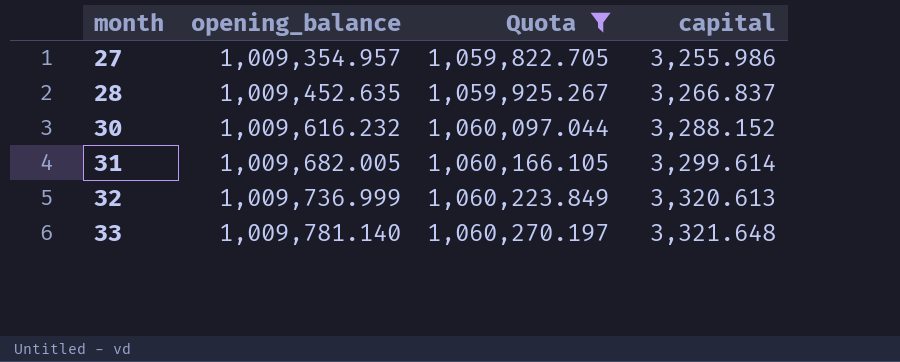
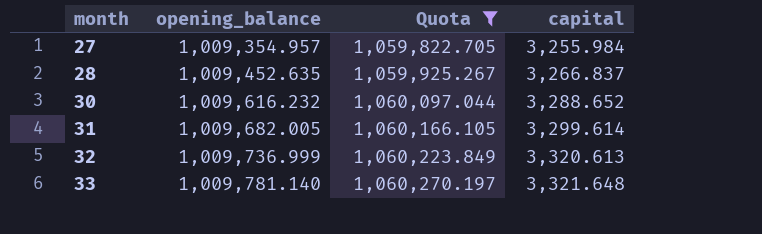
27 | capital: 3,255.986 -> 3,255.984
30 | capital: 3,288.152 -> 3,288.652

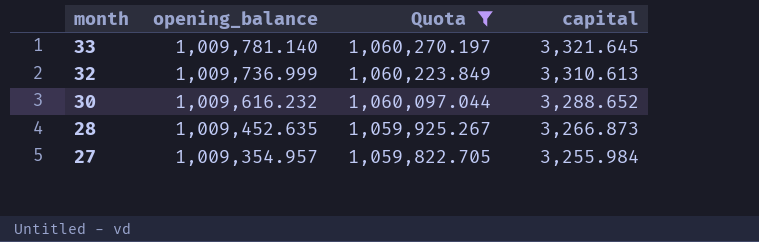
row order: month ascending -> month descending
row 31: 1,009,682.005 | 1,060,166.105 | 3,299.614 -> none
33 | capital: 3,321.648 -> 3,321.645
32 | capital: 3,320.613 -> 3,310.613
28 | capital: 3,266.837 -> 3,266.873

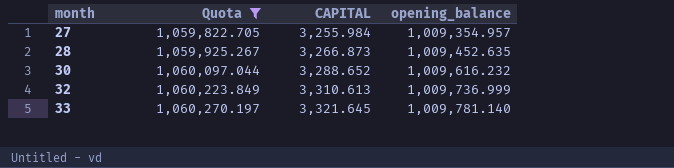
row order: month descending -> month ascending
column name: capital -> CAPITAL
column opening_balance | position: 2 -> 4

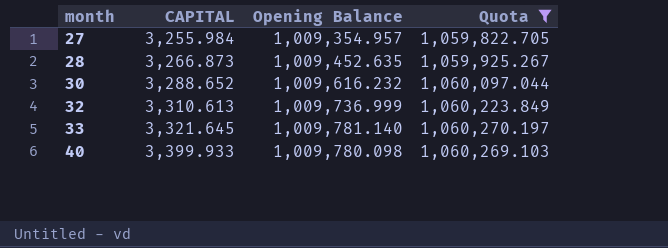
column name: opening_balance -> Opening Balance
column Quota | position: 2 -> 4
row 40: none -> 3,399.933 | 1,009,780.098 | 1,060,269.103

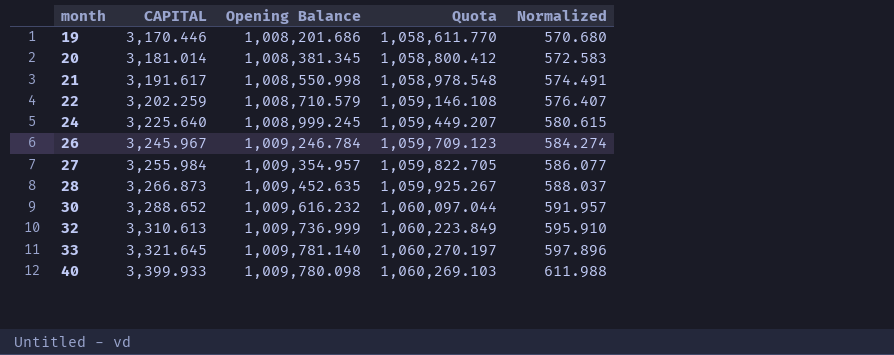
filter: Quota >= 1,059,822.705 -> none
column Normalized | formula: none -> [CAPITAL] * 0.18

